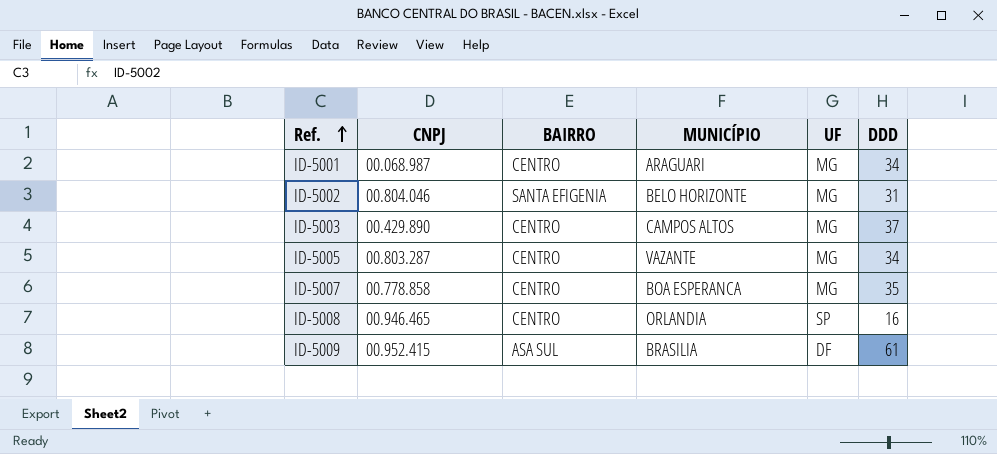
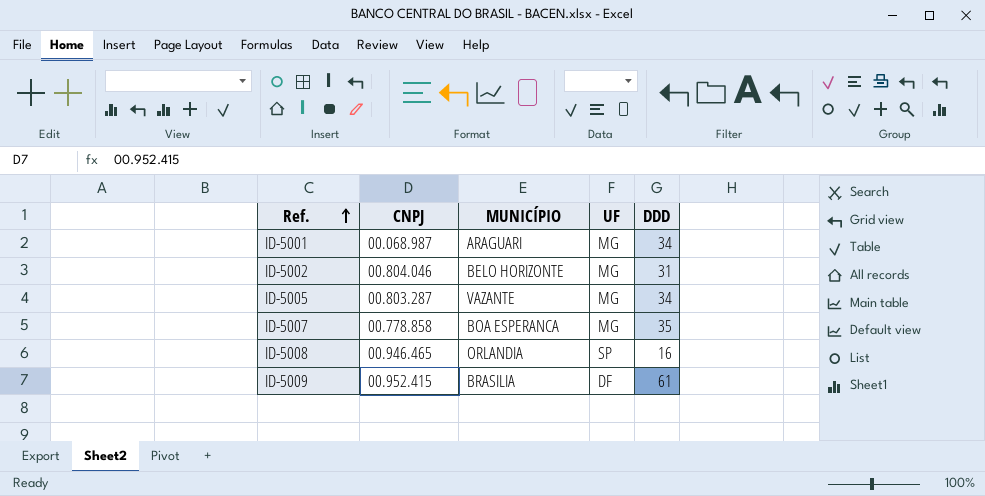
column BAIRRO | position: 3 -> none
row ID-5003: 00.429.890 | CENTRO | CAMPOS ALTOS | MG | 37 -> none

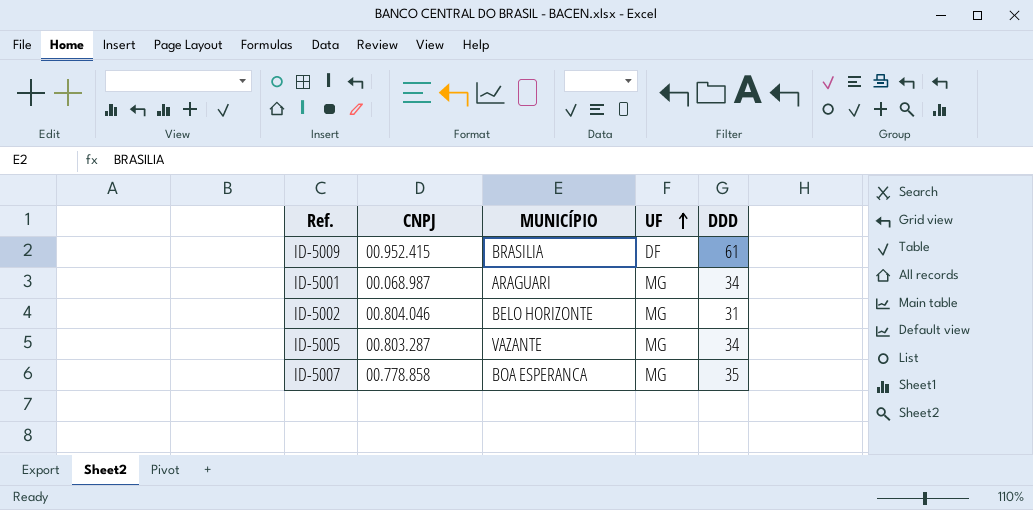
row order: Ref. ascending -> UF ascending
row ID-5008: 00.946.465 | ORLANDIA | SP | 16 -> none

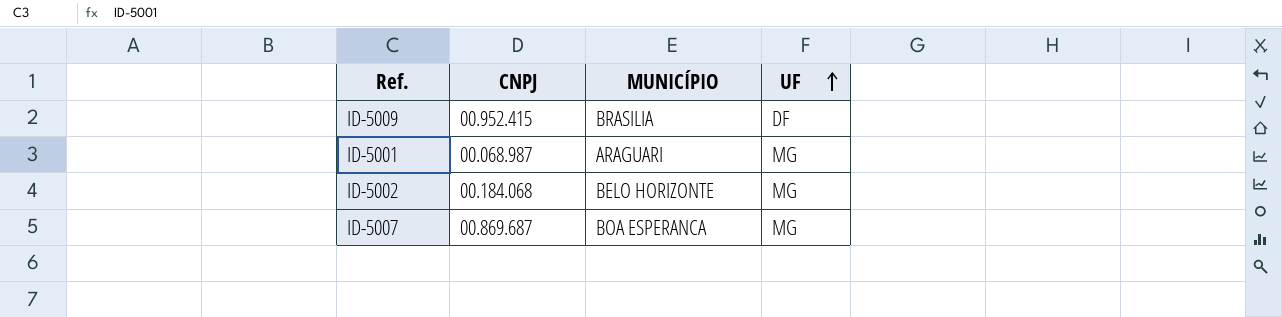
column DDD | position: 5 -> none
row ID-5005: 00.803.287 | VAZANTE | MG | 34 -> none
ID-5002 | CNPJ: 00.804.046 -> 00.184.068
ID-5007 | CNPJ: 00.778.858 -> 00.869.687

